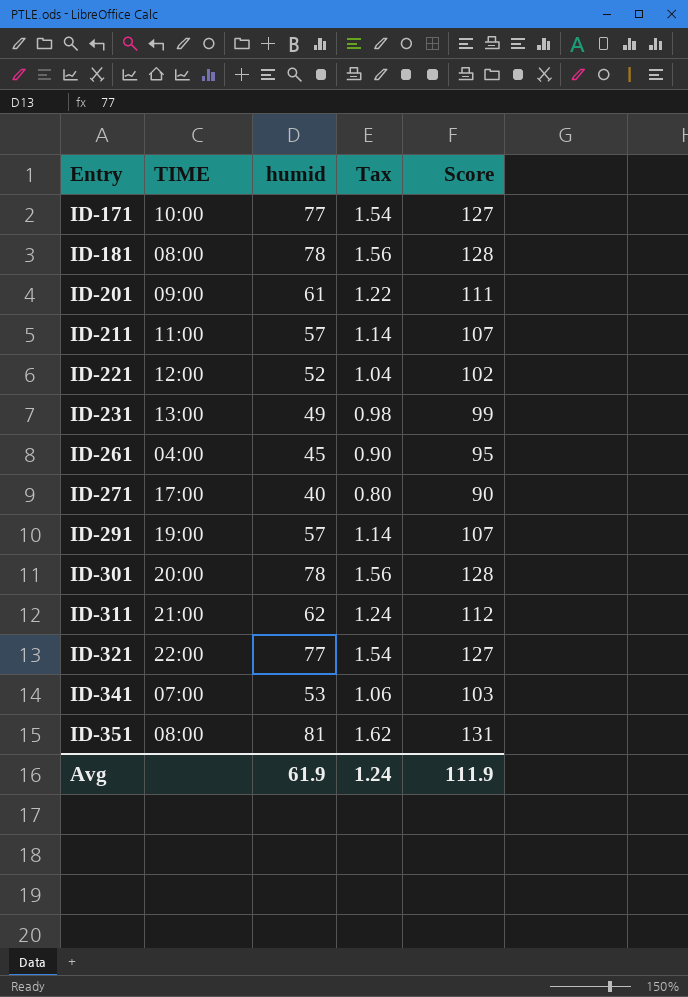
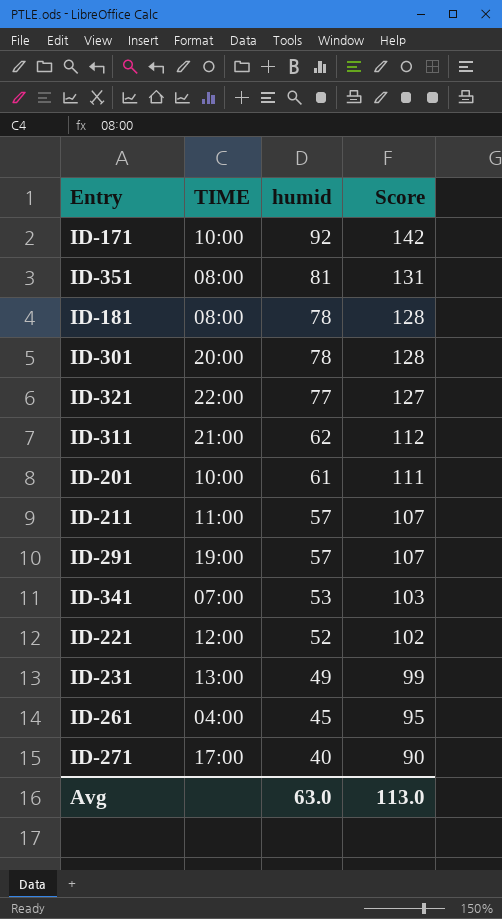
row order: Entry ascending -> humid descending
column Tax | formula: [humid] * 0.02 -> none
ID-171 | humid: 77 -> 92
ID-171 | Score: 127 -> 142
ID-201 | TIME: 09:00 -> 10:00
Avg | humid: 61.9 -> 63.0
Avg | Score: 111.9 -> 113.0

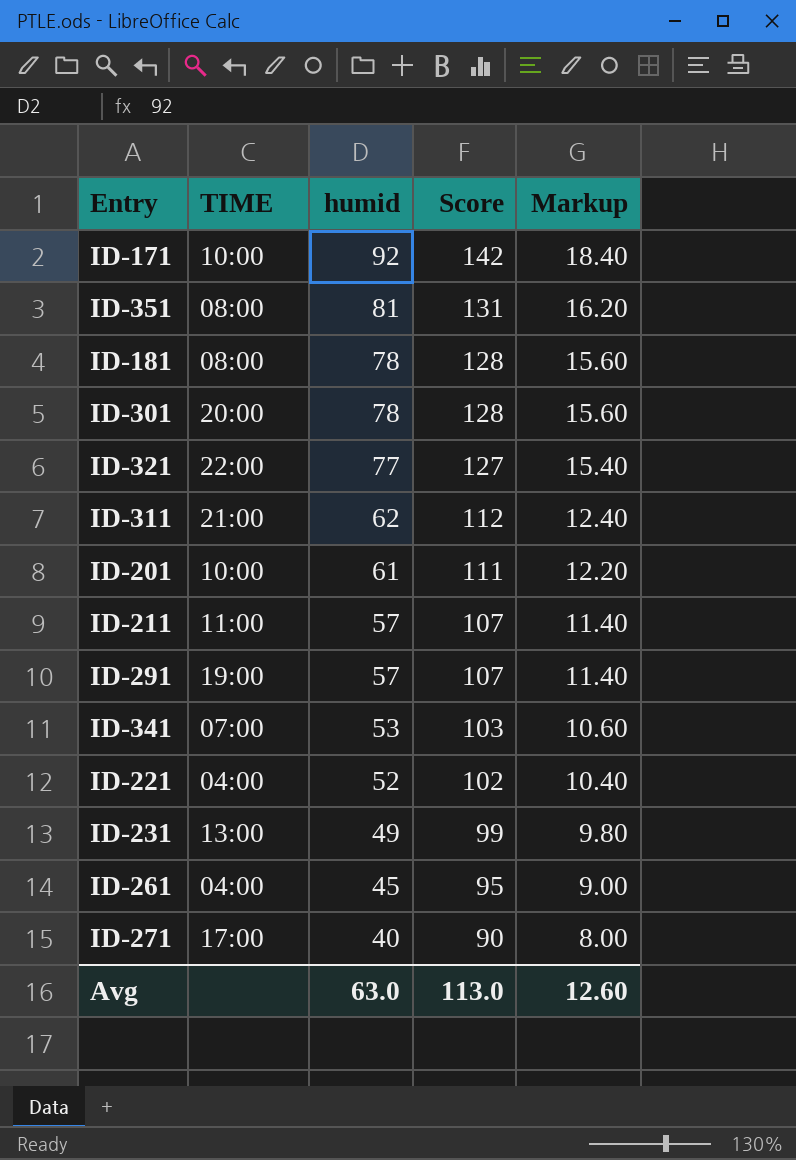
column Markup | formula: none -> [humid] * 0.2
ID-221 | TIME: 12:00 -> 04:00

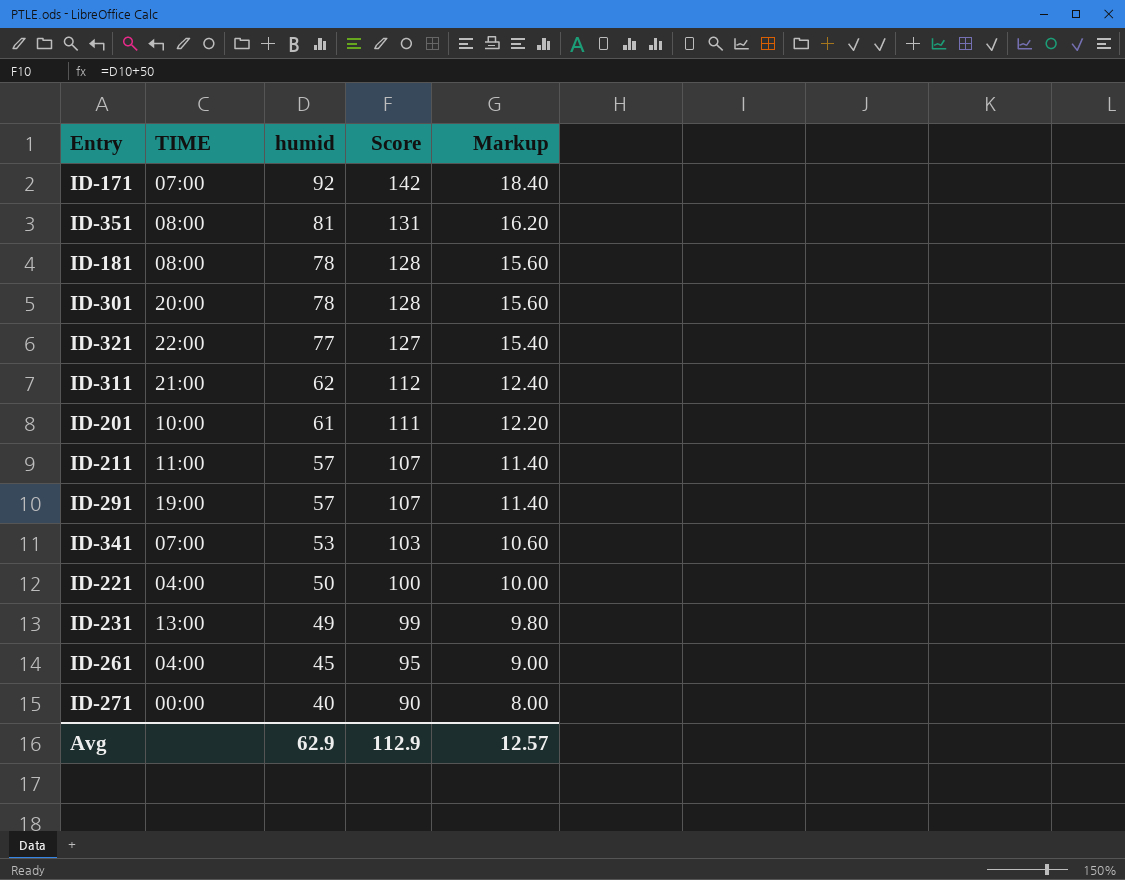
ID-171 | TIME: 10:00 -> 07:00
ID-221 | humid: 52 -> 50
ID-221 | Score: 102 -> 100
ID-221 | Markup: 10.40 -> 10.00
ID-271 | TIME: 17:00 -> 00:00
Avg | humid: 63.0 -> 62.9
Avg | Score: 113.0 -> 112.9
Avg | Markup: 12.60 -> 12.57

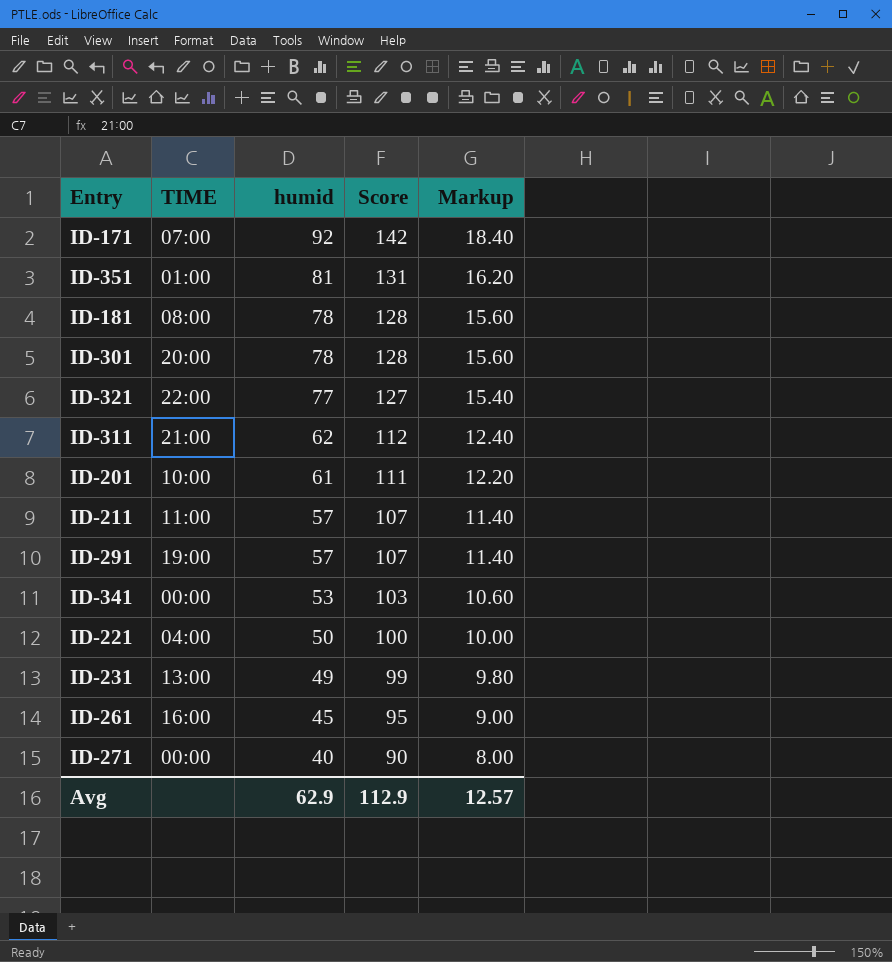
ID-351 | TIME: 08:00 -> 01:00
ID-341 | TIME: 07:00 -> 00:00
ID-261 | TIME: 04:00 -> 16:00

